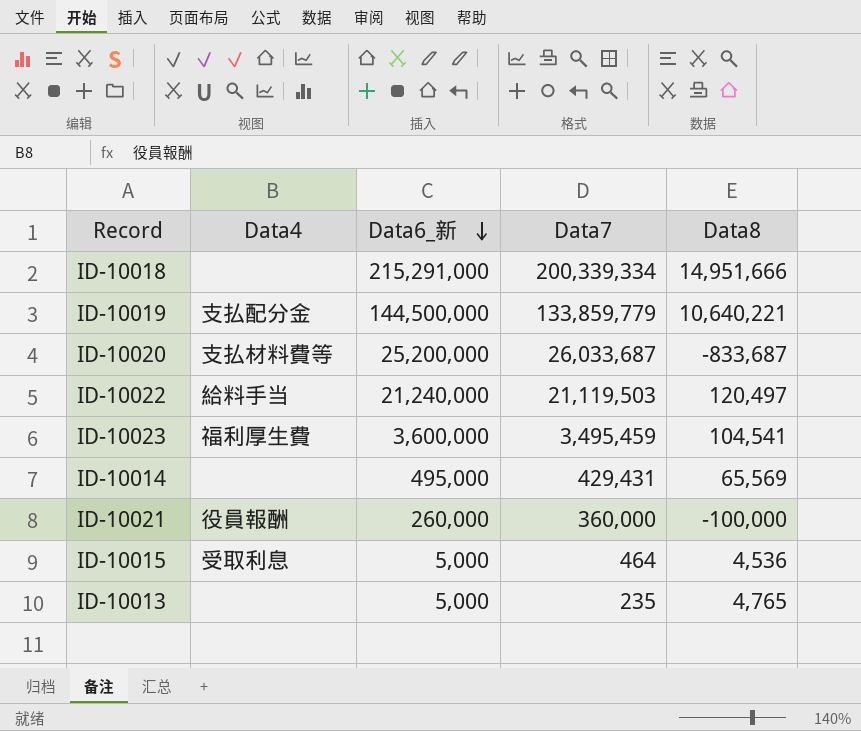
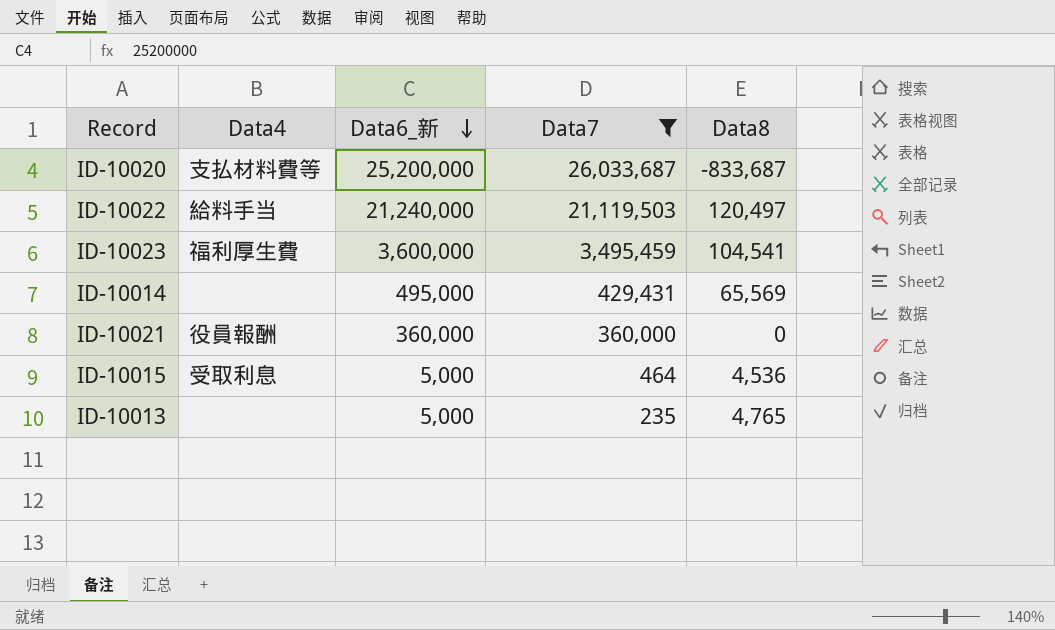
filter: none -> Data7 <= 26,033,687
ID-10021 | Data6_新: 260,000 -> 360,000
ID-10021 | Data8: -100,000 -> 0

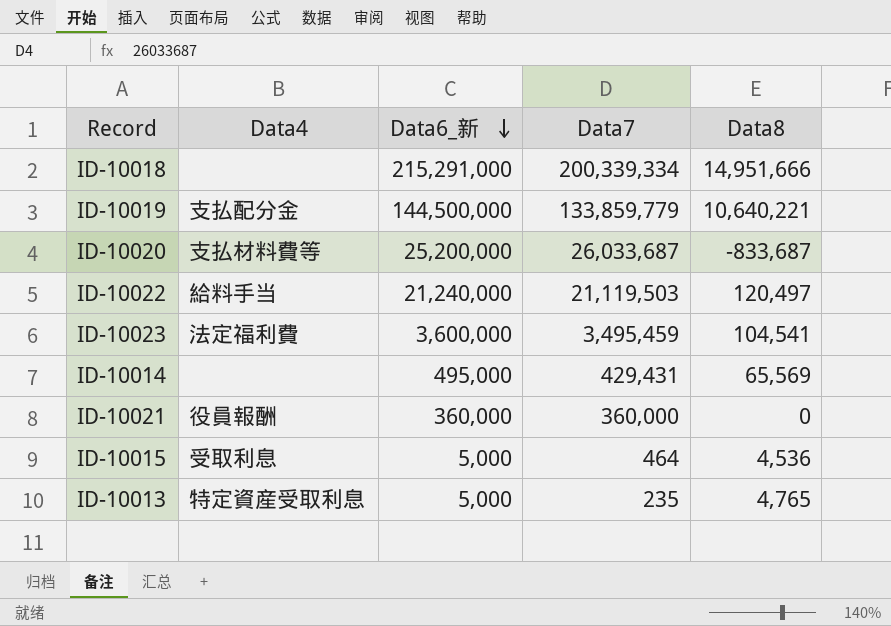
filter: Data7 <= 26,033,687 -> none
ID-10023 | Data4: 福利厚生費 -> 法定福利費
ID-10013 | Data4: none -> 特定資産受取利息

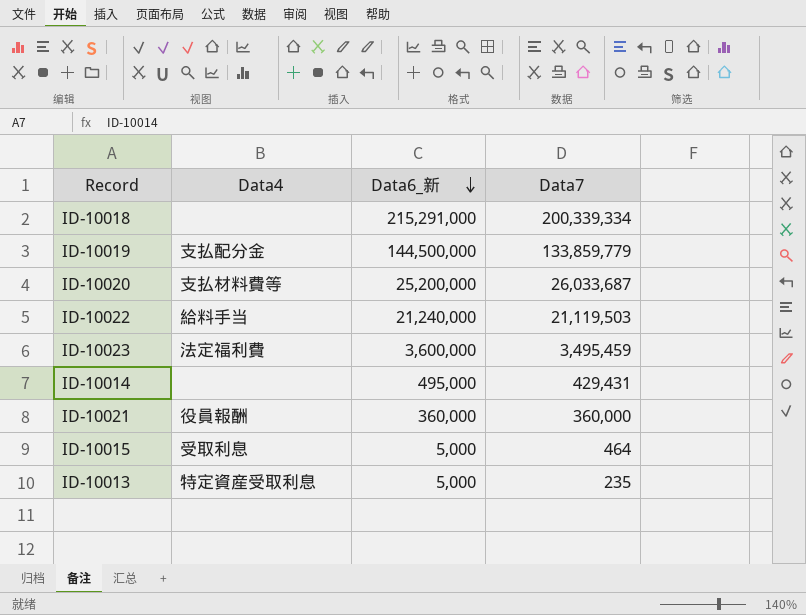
column Data8 | formula: [Data6_新] - [Data7] -> none

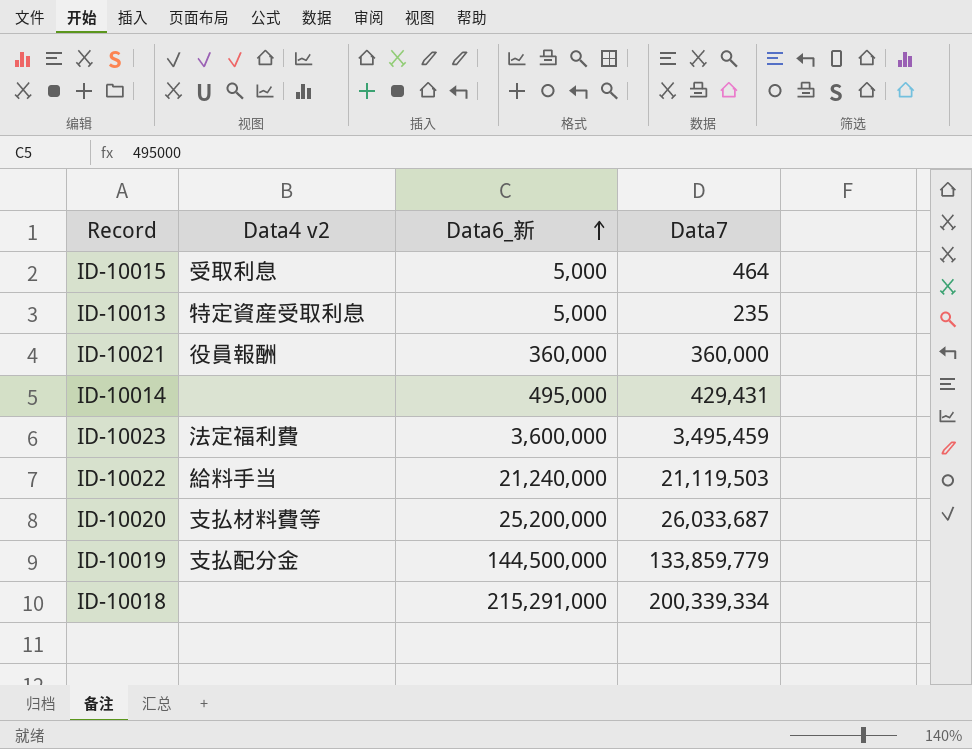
row order: Data6_新 descending -> Data6_新 ascending
column name: Data4 -> Data4 v2

